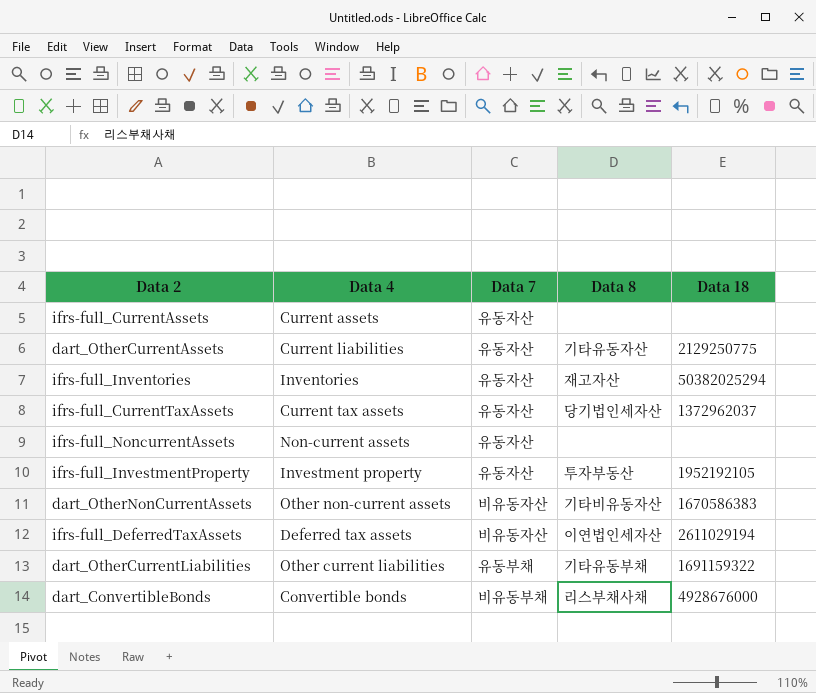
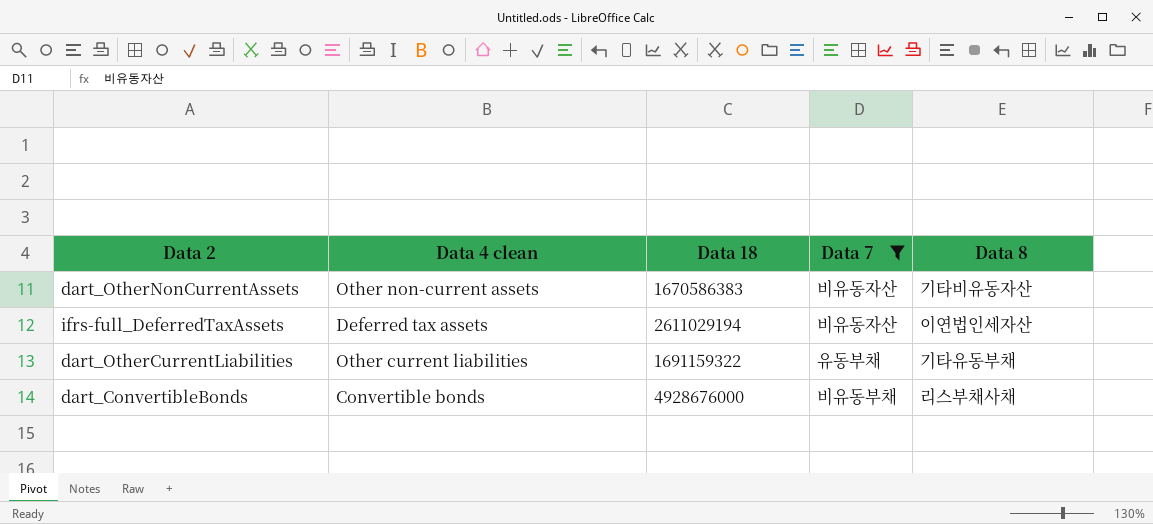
filter: none -> Data 7 != 유동자산
column name: Data 4 -> Data 4 clean
column Data 18 | position: 5 -> 3

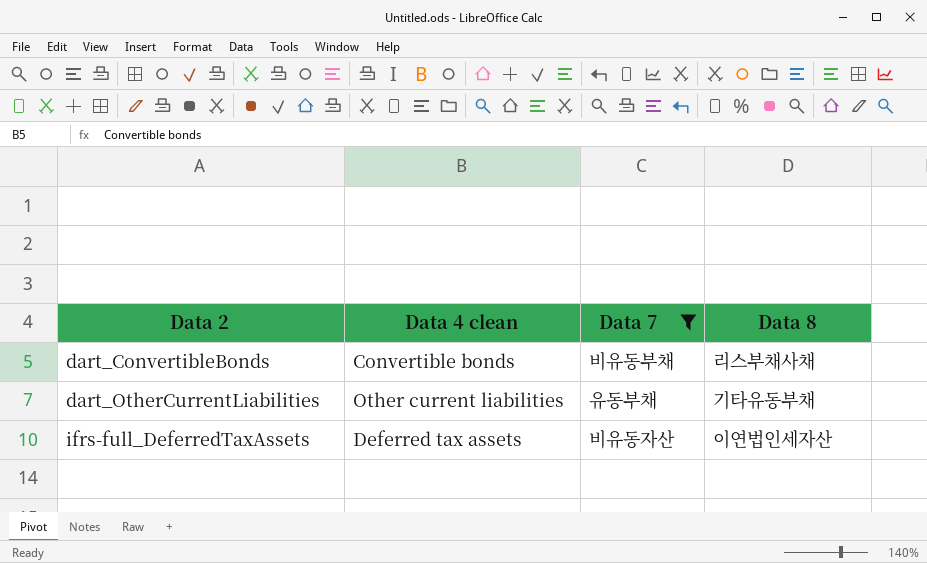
row order: none -> Data 2 ascending
column Data 18 | position: 3 -> none
row dart_OtherNonCurrentAssets: Other non-current assets | 1670586383 | 비유동자산 | 기타비유동자산 -> none

